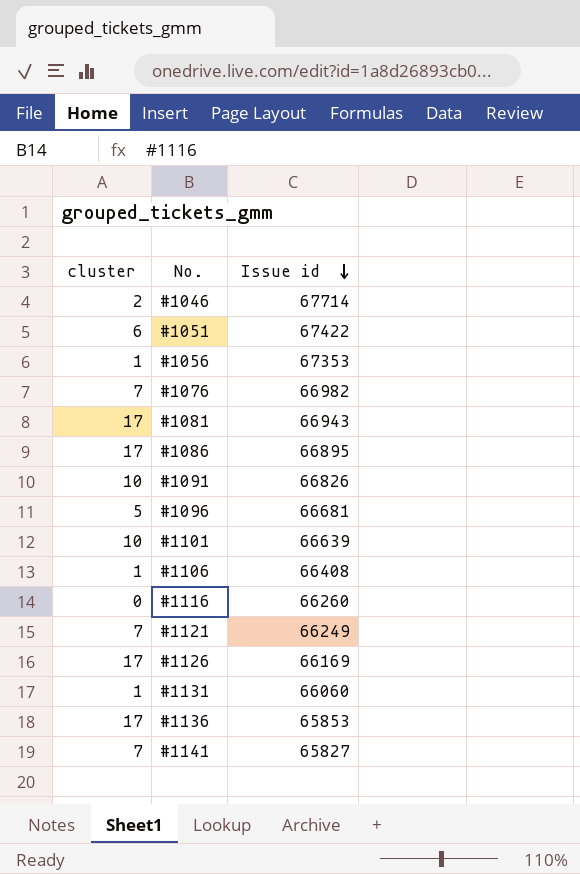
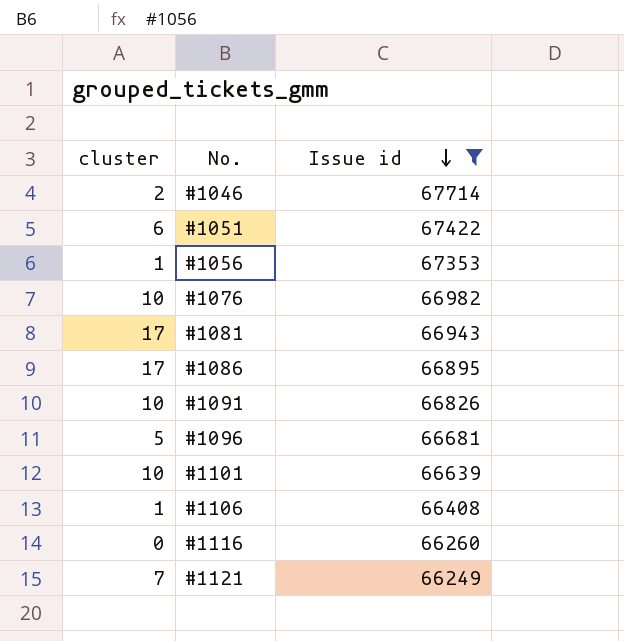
filter: none -> Issue id >= 66249
#1076 | cluster: 7 -> 10

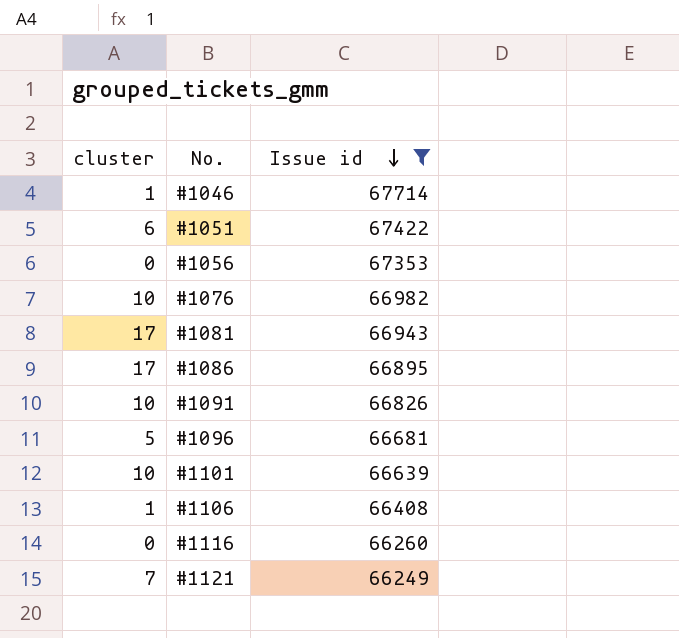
#1046 | cluster: 2 -> 1
#1056 | cluster: 1 -> 0

